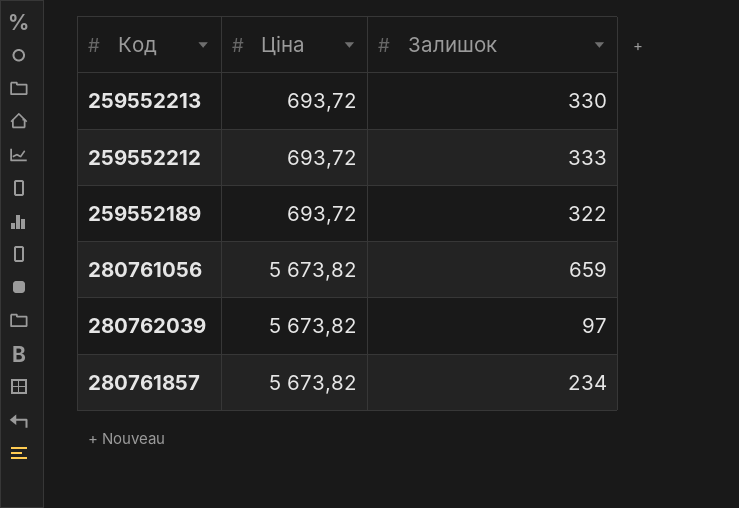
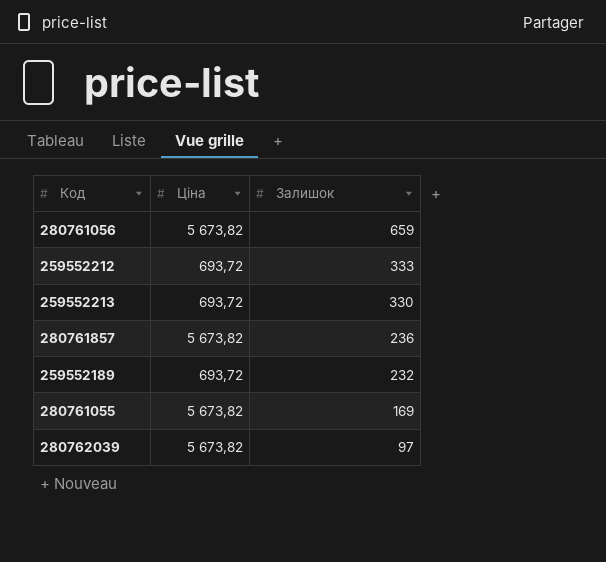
row order: Ціна ascending -> Залишок descending
280761857 | Залишок: 234 -> 236
259552189 | Залишок: 322 -> 232
row 280761055: none -> 5 673,82 | 169

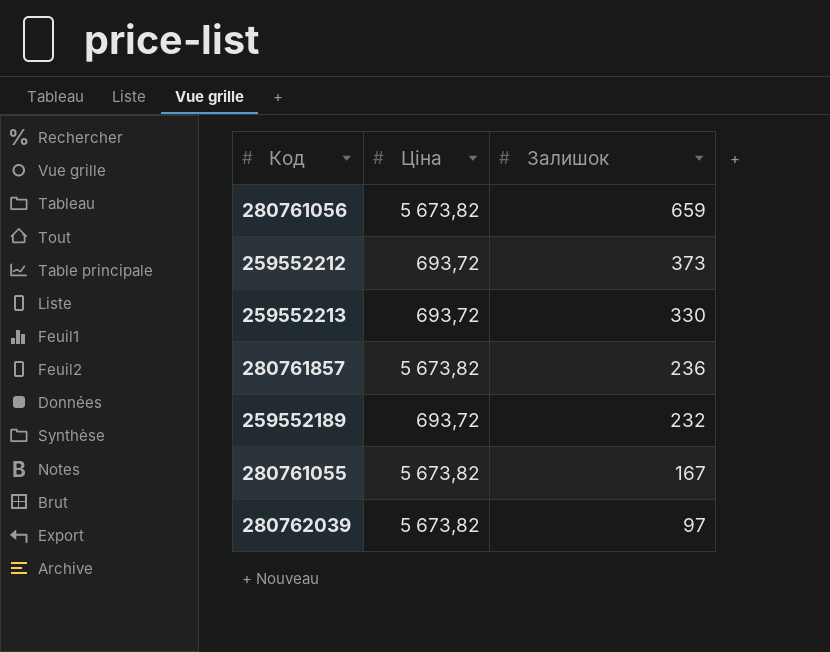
259552212 | Залишок: 333 -> 373
280761055 | Залишок: 169 -> 167

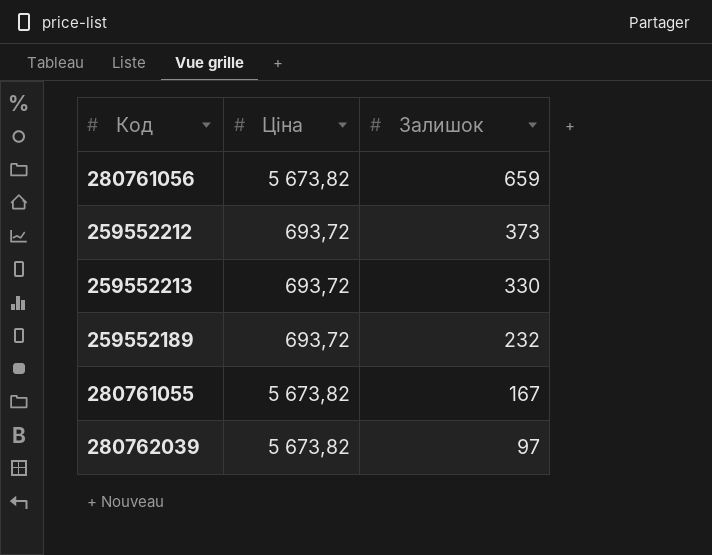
row 280761857: 5 673,82 | 236 -> none

